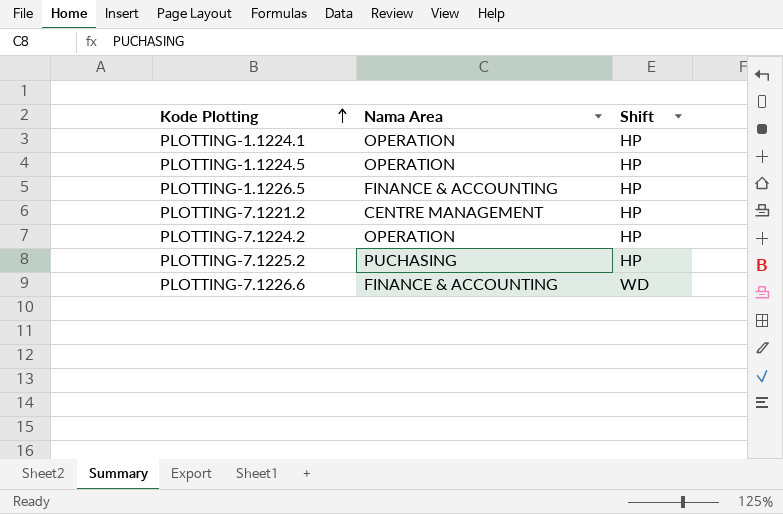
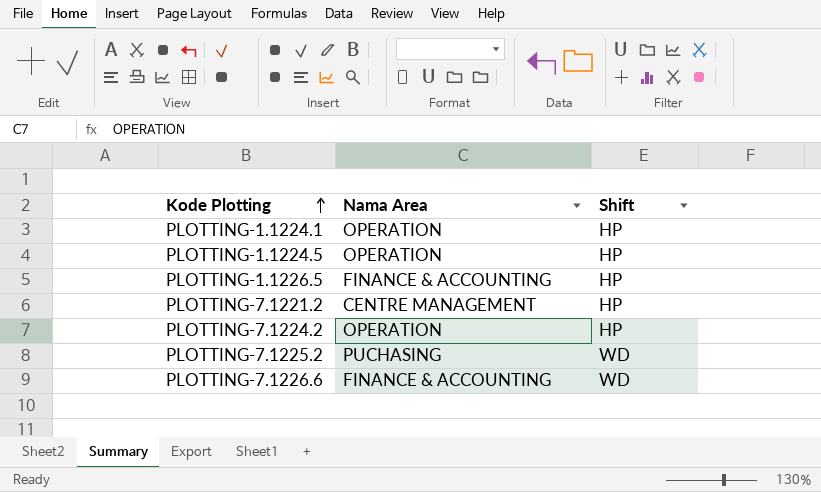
PLOTTING-7.1225.2 | Shift: HP -> WD

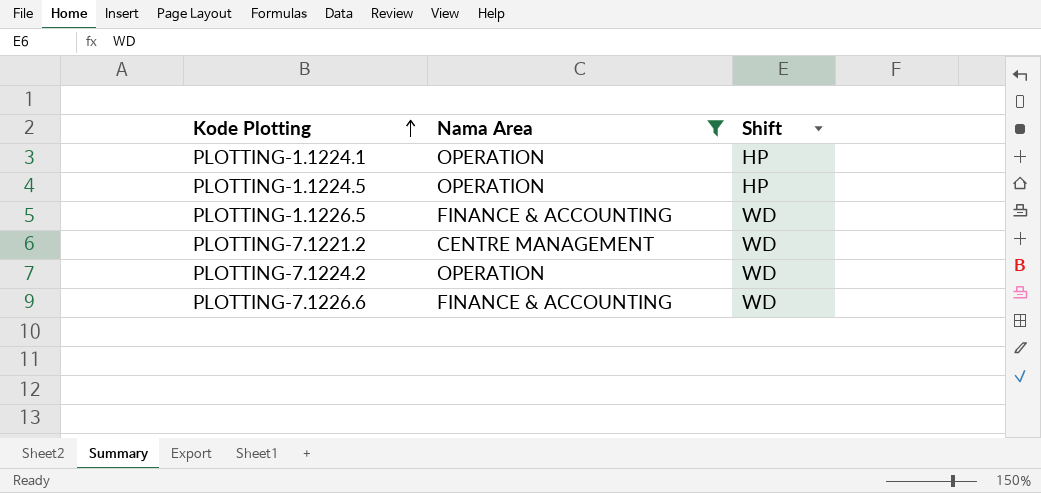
filter: none -> Nama Area != PUCHASING
PLOTTING-1.1226.5 | Shift: HP -> WD
PLOTTING-7.1221.2 | Shift: HP -> WD
PLOTTING-7.1224.2 | Shift: HP -> WD

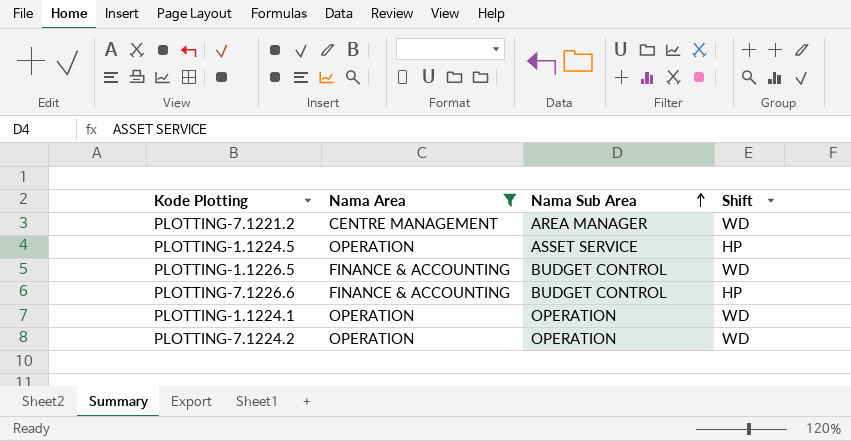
row order: Kode Plotting ascending -> Nama Sub Area ascending
column Nama Sub Area | position: none -> 3
PLOTTING-7.1226.6 | Shift: WD -> HP
PLOTTING-1.1224.1 | Shift: HP -> WD

